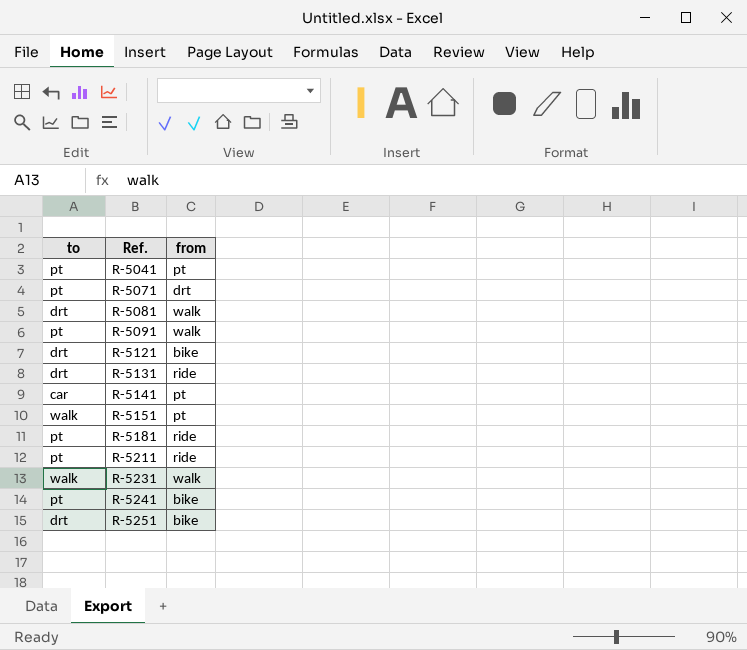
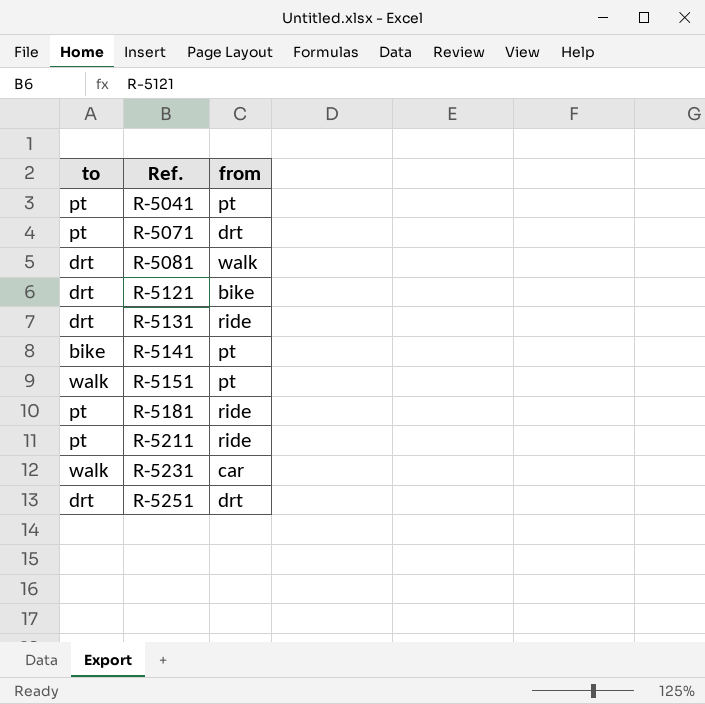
row R-5091: pt | walk -> none
row R-5241: pt | bike -> none
R-5141 | to: car -> bike
R-5231 | from: walk -> car
R-5251 | from: bike -> drt

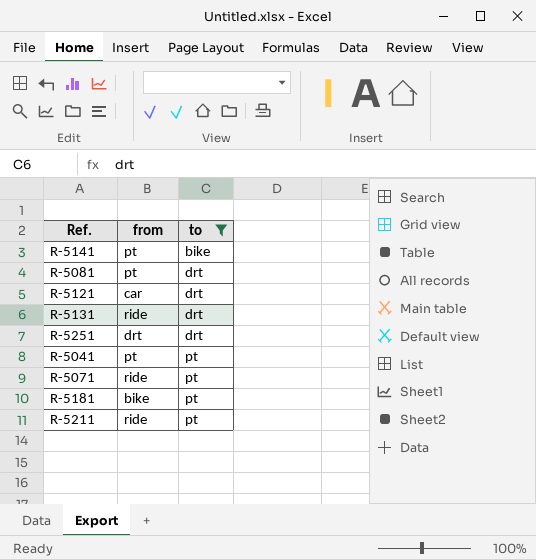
filter: none -> to != walk
row order: Ref. ascending -> to ascending
column to | position: 1 -> 3
R-5081 | from: walk -> pt
R-5121 | from: bike -> car
R-5071 | from: drt -> ride
R-5181 | from: ride -> bike

